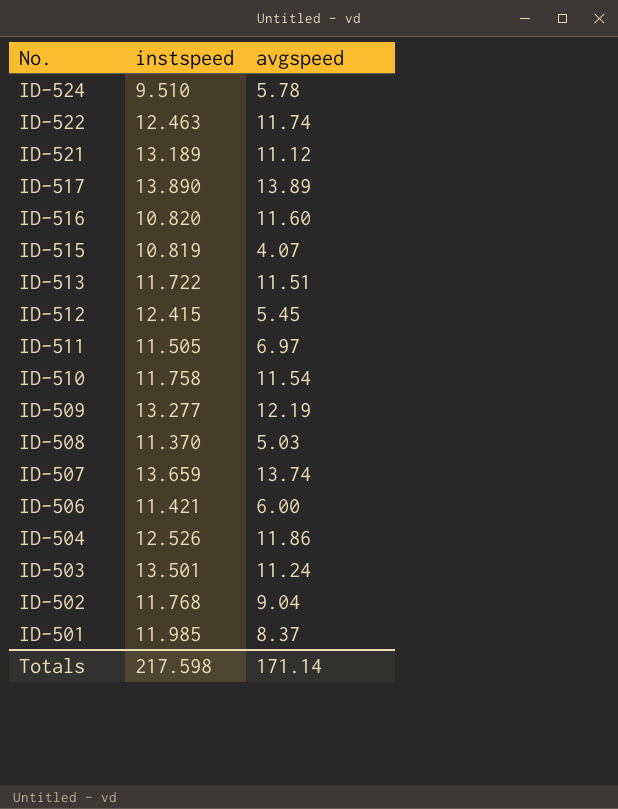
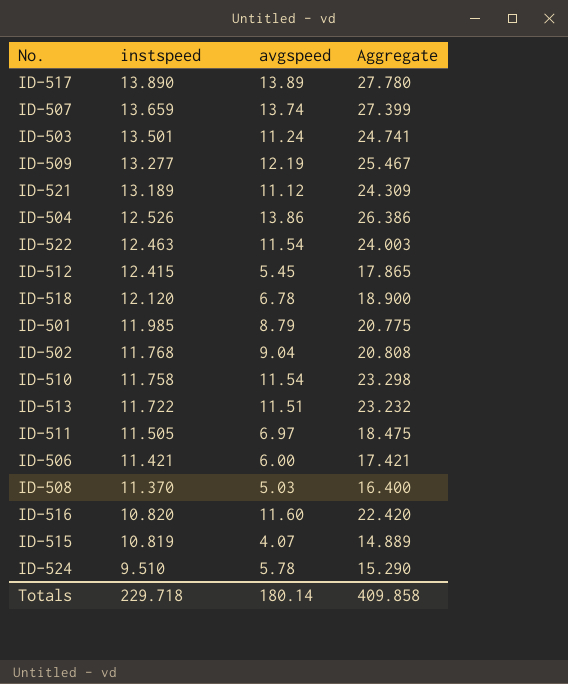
row order: No. descending -> instspeed descending
column Aggregate | formula: none -> [instspeed] + [avgspeed]
ID-504 | avgspeed: 11.86 -> 13.86
ID-522 | avgspeed: 11.74 -> 11.54
row ID-518: none -> 12.120 | 6.78 | 18.900
ID-501 | avgspeed: 8.37 -> 8.79
Totals | instspeed: 217.598 -> 229.718
Totals | avgspeed: 171.14 -> 180.14

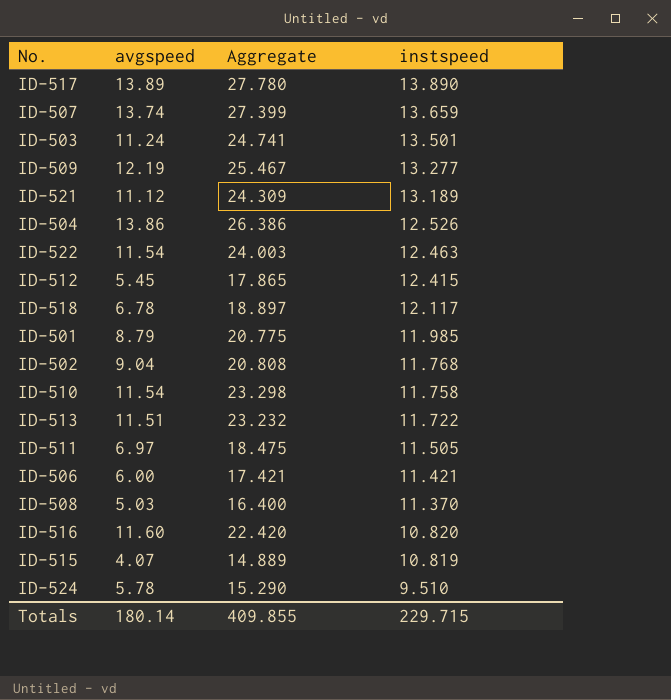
column instspeed | position: 2 -> 4
ID-518 | Aggregate: 18.900 -> 18.897
ID-518 | instspeed: 12.120 -> 12.117
Totals | Aggregate: 409.858 -> 409.855
Totals | instspeed: 229.718 -> 229.715

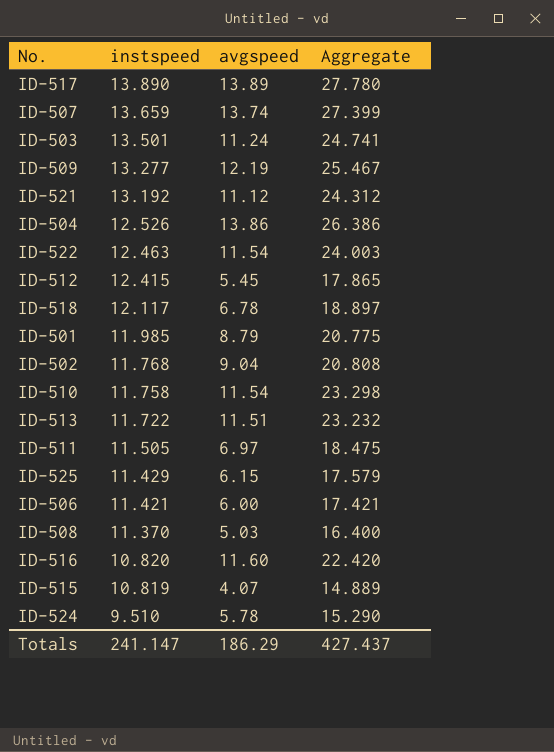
column instspeed | position: 4 -> 2
ID-521 | instspeed: 13.189 -> 13.192
ID-521 | Aggregate: 24.309 -> 24.312
row ID-525: none -> 11.429 | 6.15 | 17.579
Totals | instspeed: 229.715 -> 241.147
Totals | avgspeed: 180.14 -> 186.29
Totals | Aggregate: 409.855 -> 427.437

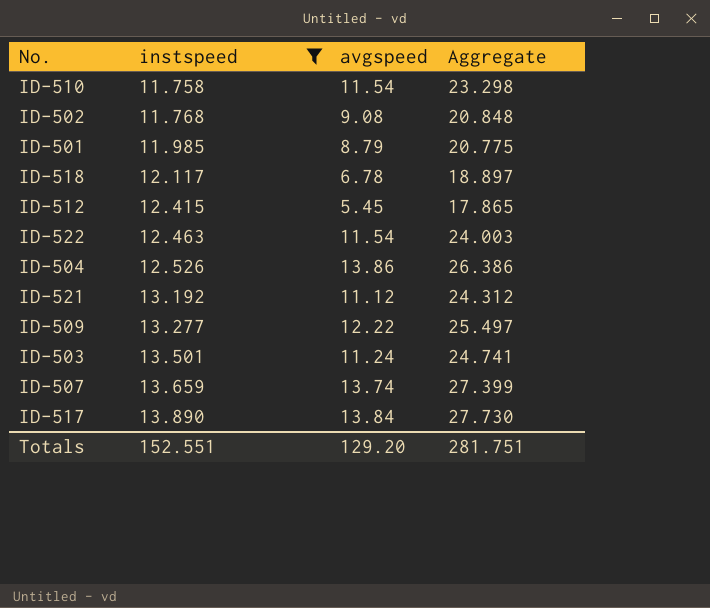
filter: none -> instspeed >= 11.758
row order: instspeed descending -> instspeed ascending
ID-502 | avgspeed: 9.04 -> 9.08
ID-502 | Aggregate: 20.808 -> 20.848
ID-509 | avgspeed: 12.19 -> 12.22
ID-509 | Aggregate: 25.467 -> 25.497
ID-517 | avgspeed: 13.89 -> 13.84
ID-517 | Aggregate: 27.780 -> 27.730
Totals | instspeed: 241.147 -> 152.551
Totals | avgspeed: 186.29 -> 129.20
Totals | Aggregate: 427.437 -> 281.751

